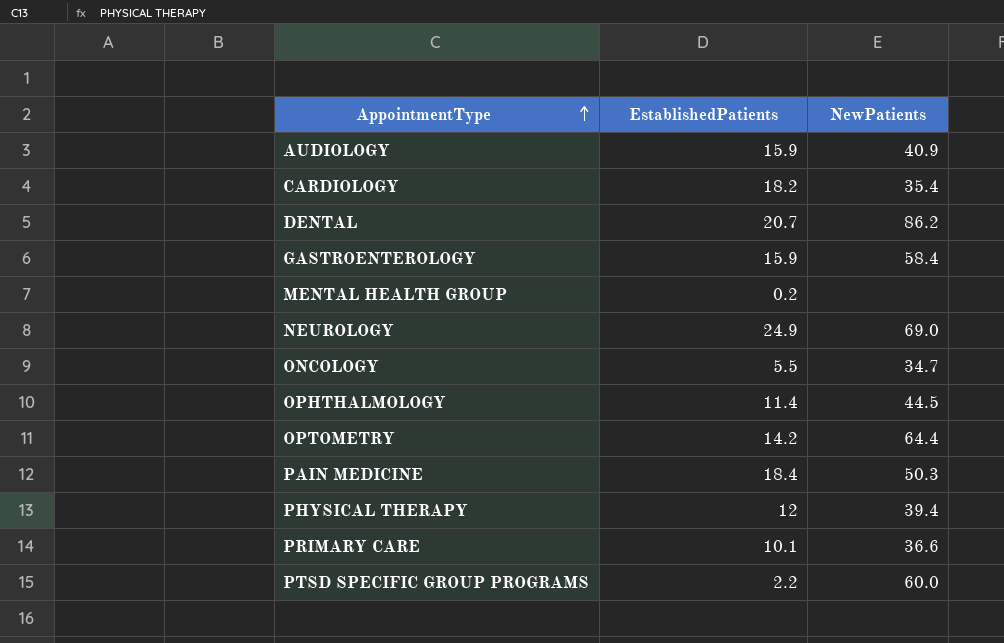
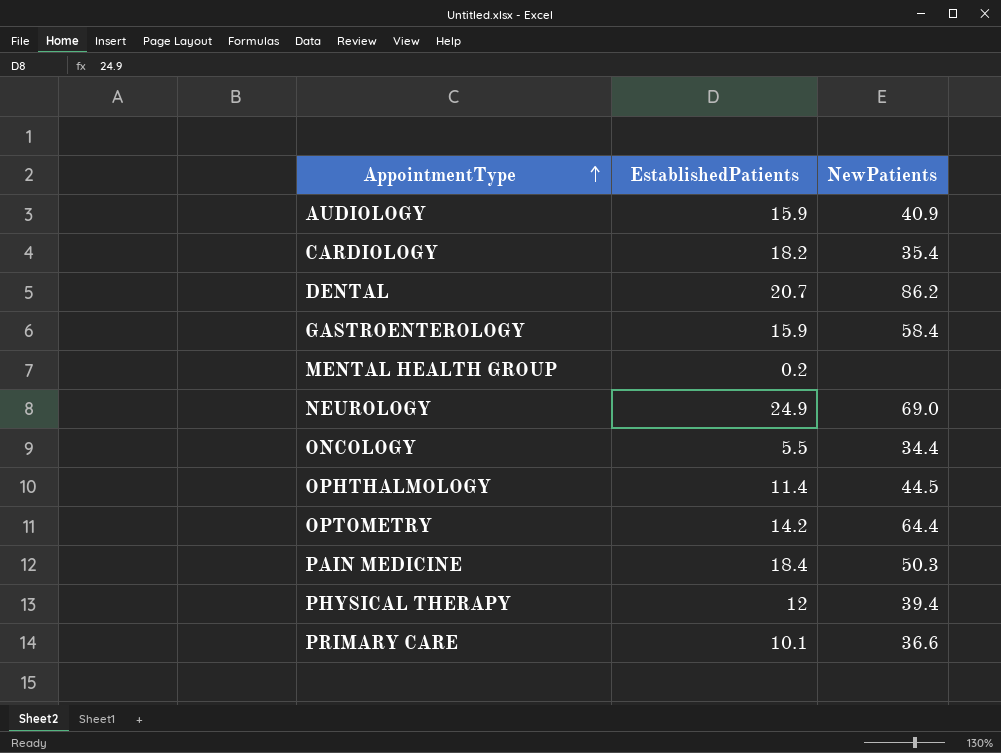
row PTSD SPECIFIC GROUP PROGRAMS: 2.2 | 60.0 -> none
ONCOLOGY | NewPatients: 34.7 -> 34.4

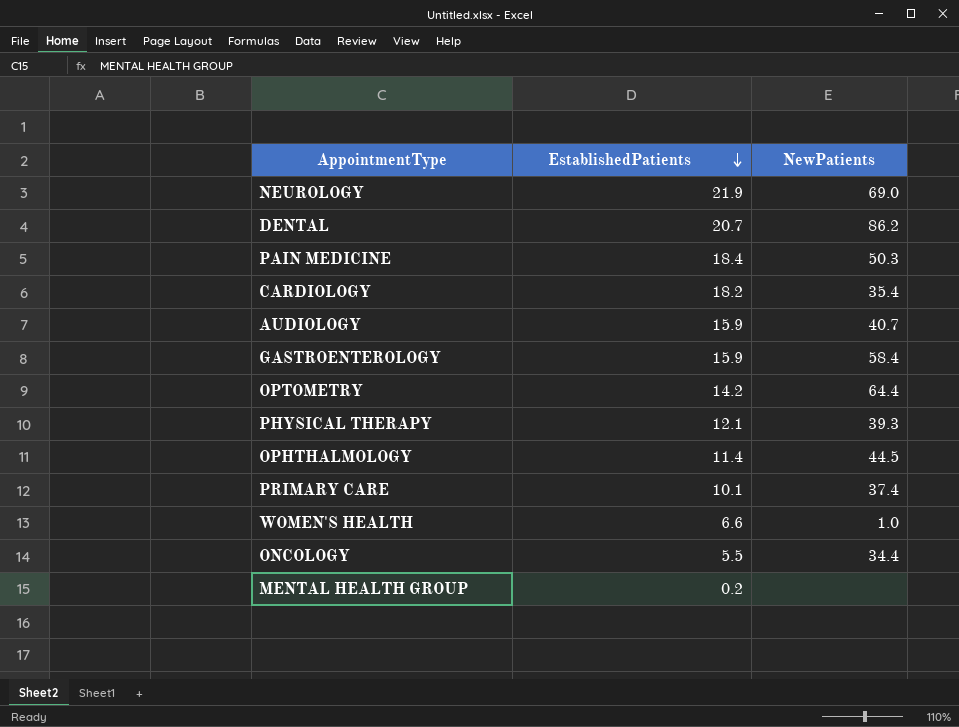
row order: AppointmentType ascending -> EstablishedPatients descending
NEUROLOGY | EstablishedPatients: 24.9 -> 21.9
AUDIOLOGY | NewPatients: 40.9 -> 40.7
PHYSICAL THERAPY | EstablishedPatients: 12 -> 12.1
PHYSICAL THERAPY | NewPatients: 39.4 -> 39.3
PRIMARY CARE | NewPatients: 36.6 -> 37.4
row WOMEN'S HEALTH: none -> 6.6 | 1.0

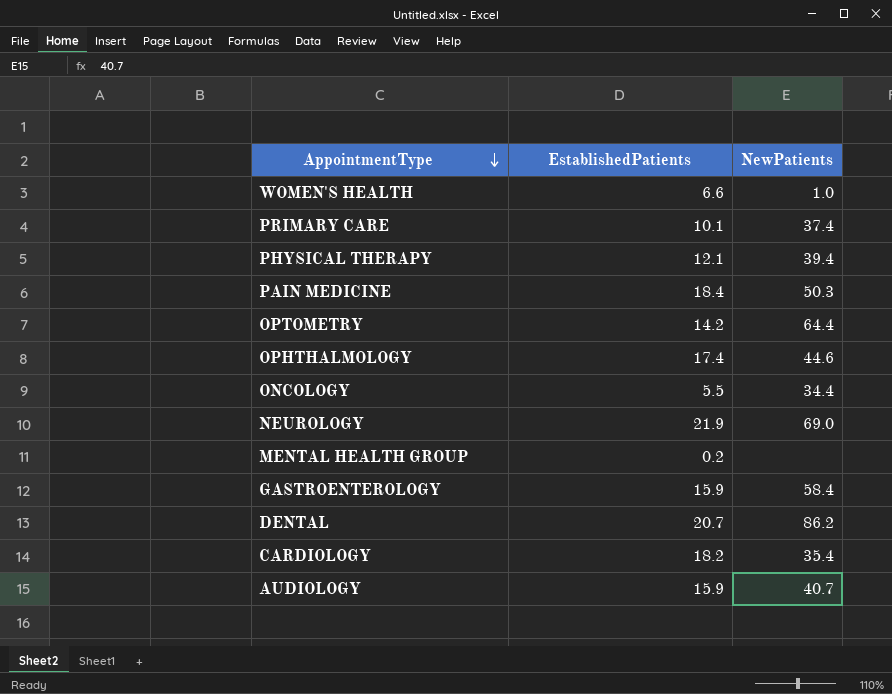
row order: EstablishedPatients descending -> AppointmentType descending
PHYSICAL THERAPY | NewPatients: 39.3 -> 39.4
OPHTHALMOLOGY | EstablishedPatients: 11.4 -> 17.4
OPHTHALMOLOGY | NewPatients: 44.5 -> 44.6

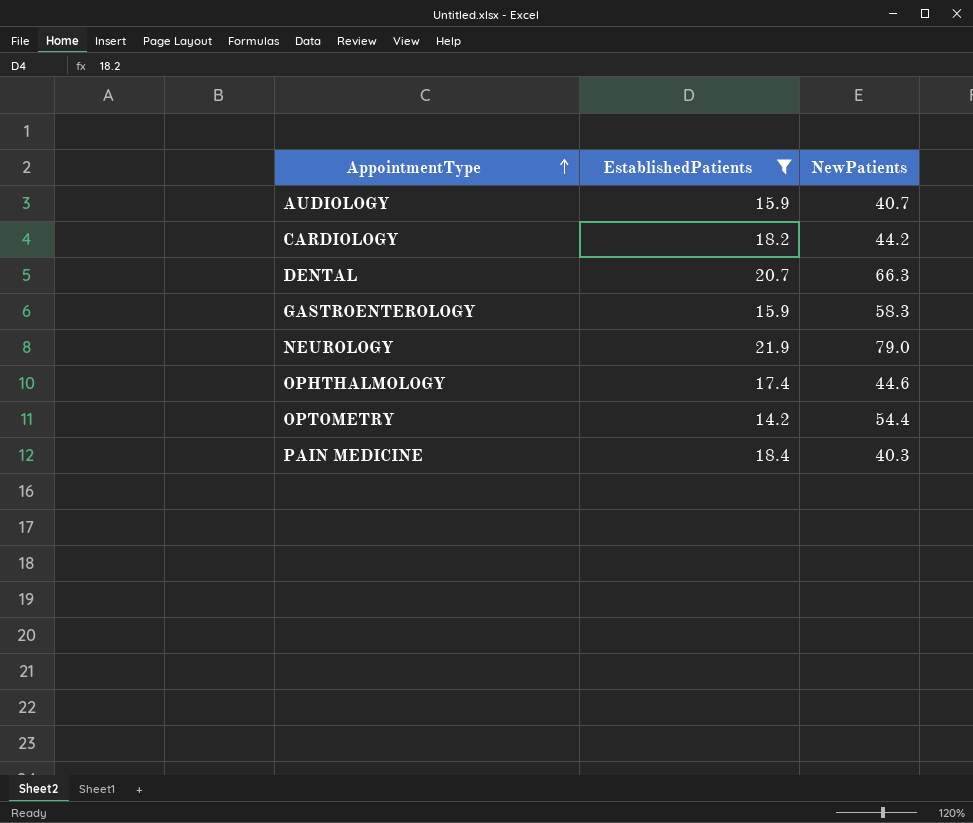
filter: none -> EstablishedPatients >= 14.2
row order: AppointmentType descending -> AppointmentType ascending
CARDIOLOGY | NewPatients: 35.4 -> 44.2
DENTAL | NewPatients: 86.2 -> 66.3
GASTROENTEROLOGY | NewPatients: 58.4 -> 58.3
NEUROLOGY | NewPatients: 69.0 -> 79.0
OPTOMETRY | NewPatients: 64.4 -> 54.4
PAIN MEDICINE | NewPatients: 50.3 -> 40.3

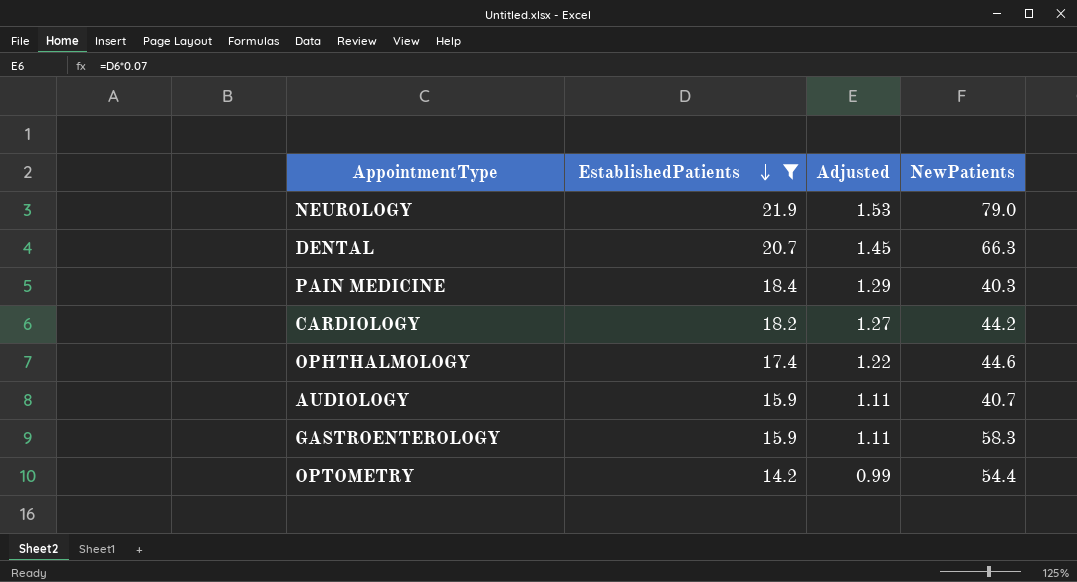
row order: AppointmentType ascending -> EstablishedPatients descending
column Adjusted | formula: none -> [EstablishedPatients] * 0.07

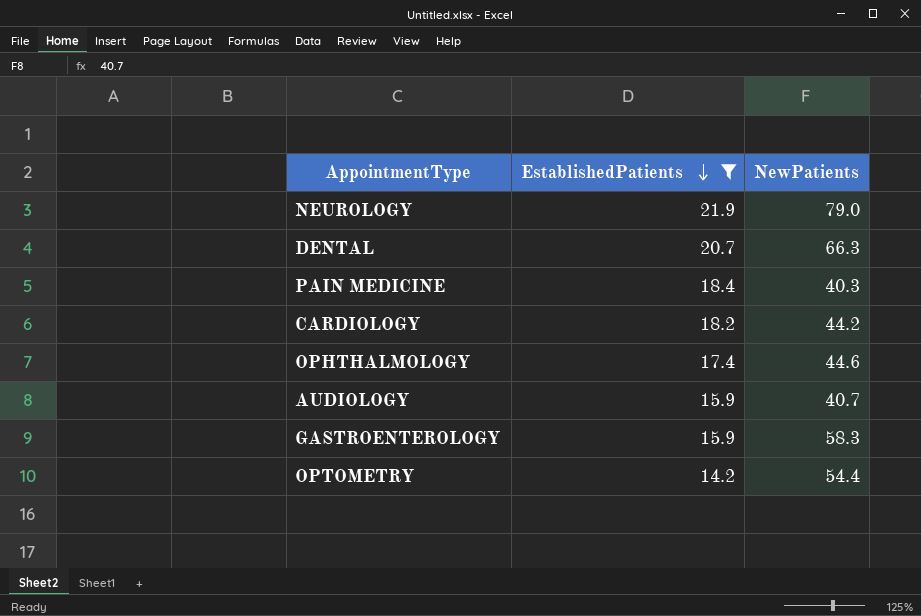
column Adjusted | formula: [EstablishedPatients] * 0.07 -> none

